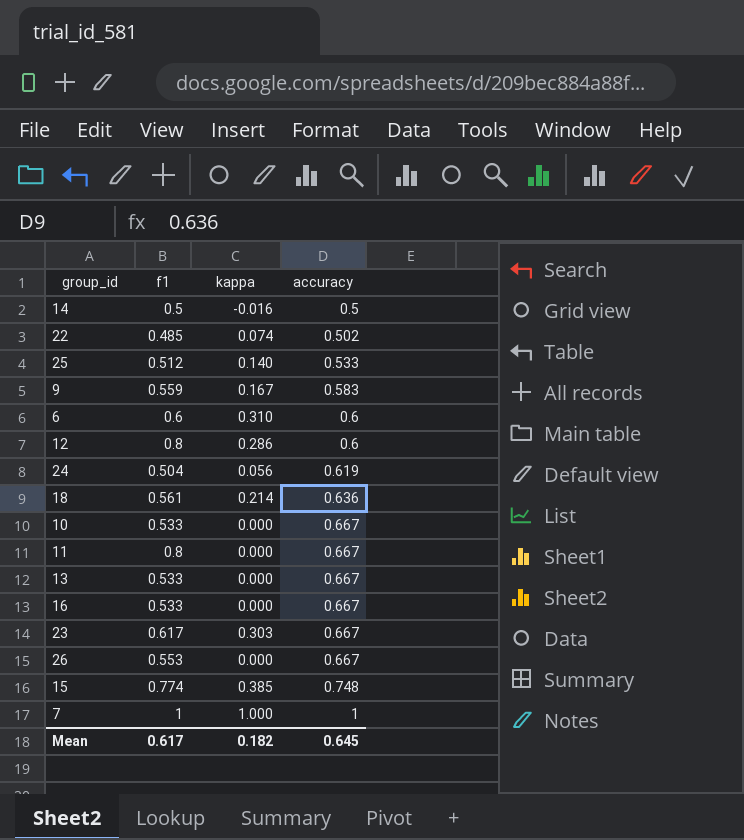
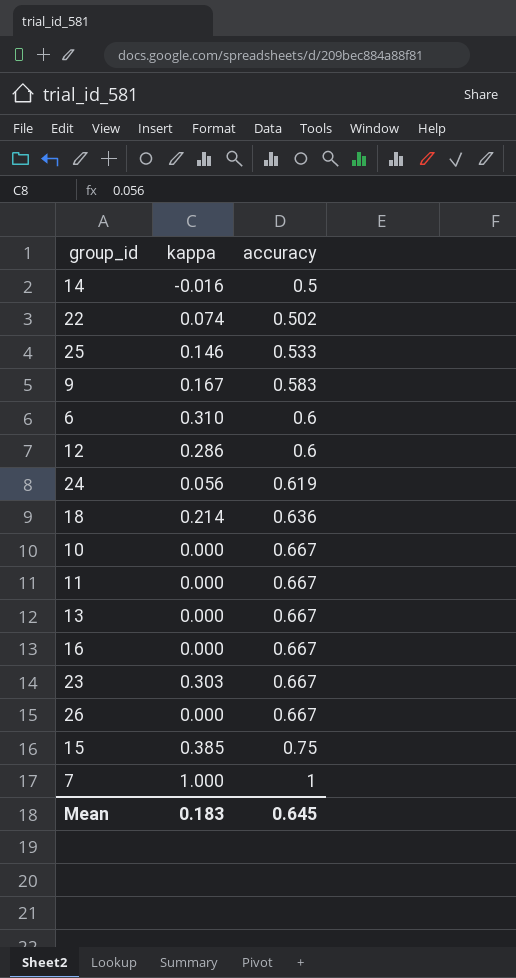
column f1 | position: 2 -> none
25 | kappa: 0.140 -> 0.146
15 | accuracy: 0.748 -> 0.75
Mean | kappa: 0.182 -> 0.183

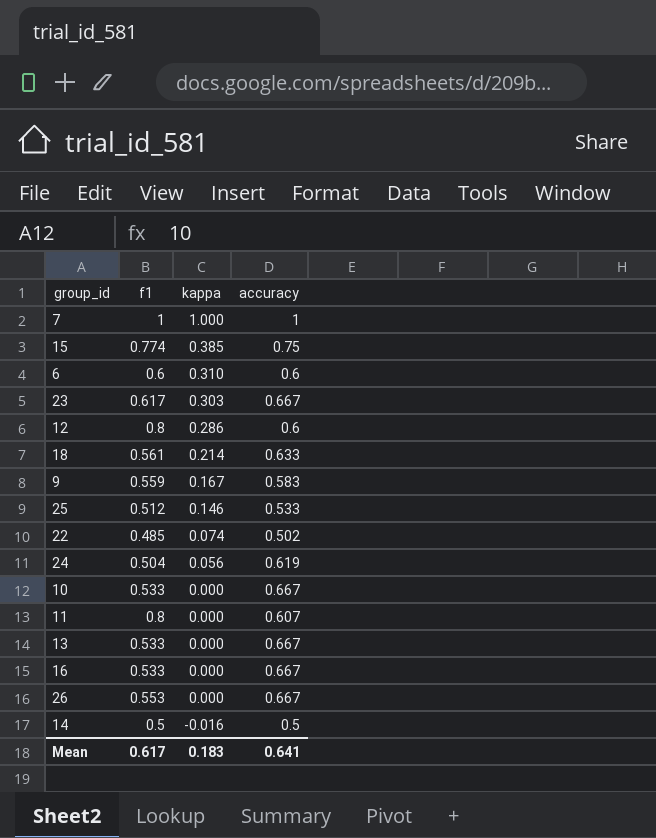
row order: accuracy ascending -> kappa descending
column f1 | position: none -> 2
18 | accuracy: 0.636 -> 0.633
11 | accuracy: 0.667 -> 0.607
Mean | accuracy: 0.645 -> 0.641

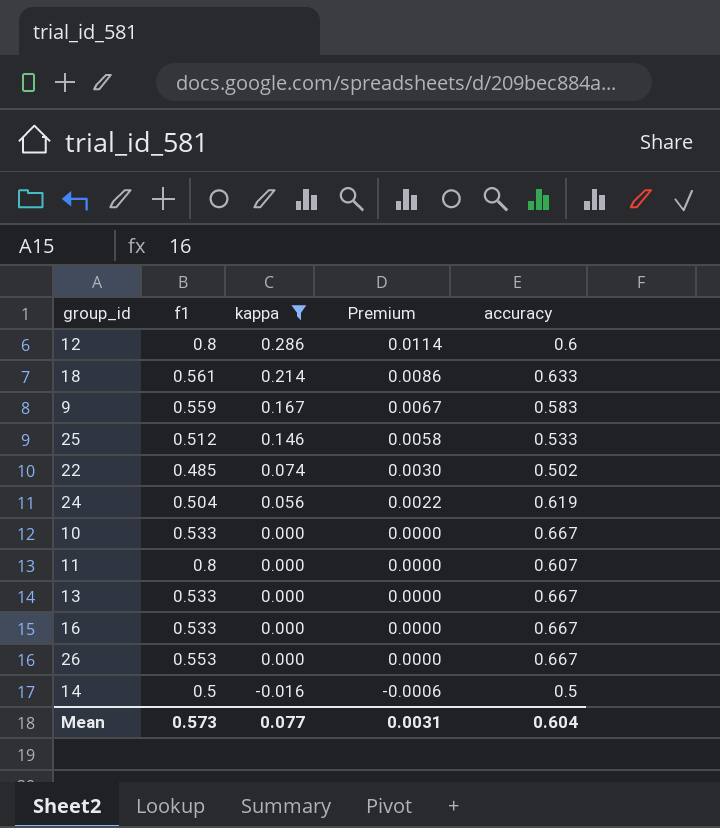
filter: none -> kappa <= 0.286
column Premium | formula: none -> [kappa] * 0.04
Mean | f1: 0.617 -> 0.573
Mean | kappa: 0.183 -> 0.077
Mean | accuracy: 0.641 -> 0.604

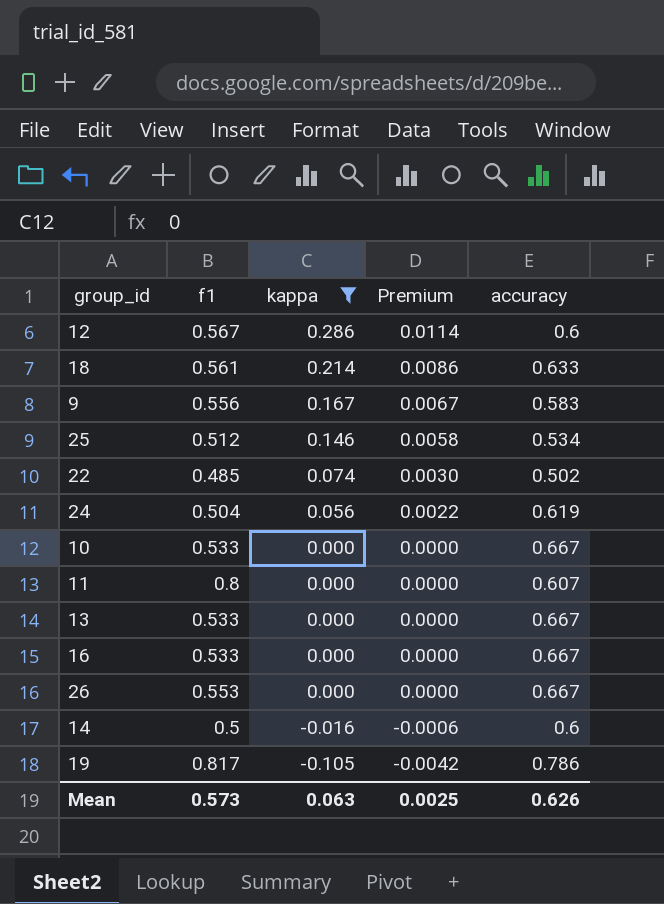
12 | f1: 0.8 -> 0.567
9 | f1: 0.559 -> 0.556
25 | accuracy: 0.533 -> 0.534
14 | accuracy: 0.5 -> 0.6
row 19: none -> 0.817 | -0.105 | -0.0042 | 0.786
Mean | kappa: 0.077 -> 0.063
Mean | Premium: 0.0031 -> 0.0025
Mean | accuracy: 0.604 -> 0.626

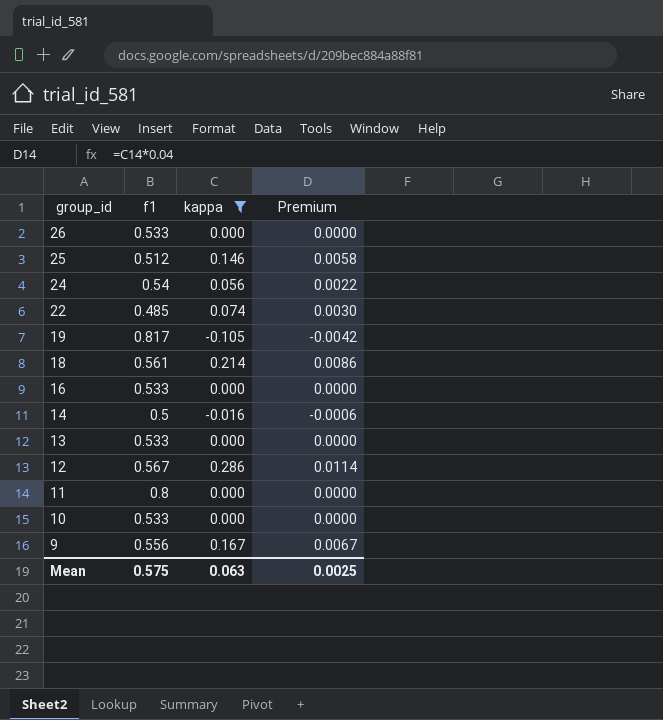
row order: kappa descending -> group_id descending
column accuracy | position: 5 -> none
26 | f1: 0.553 -> 0.533
24 | f1: 0.504 -> 0.54
Mean | f1: 0.573 -> 0.575

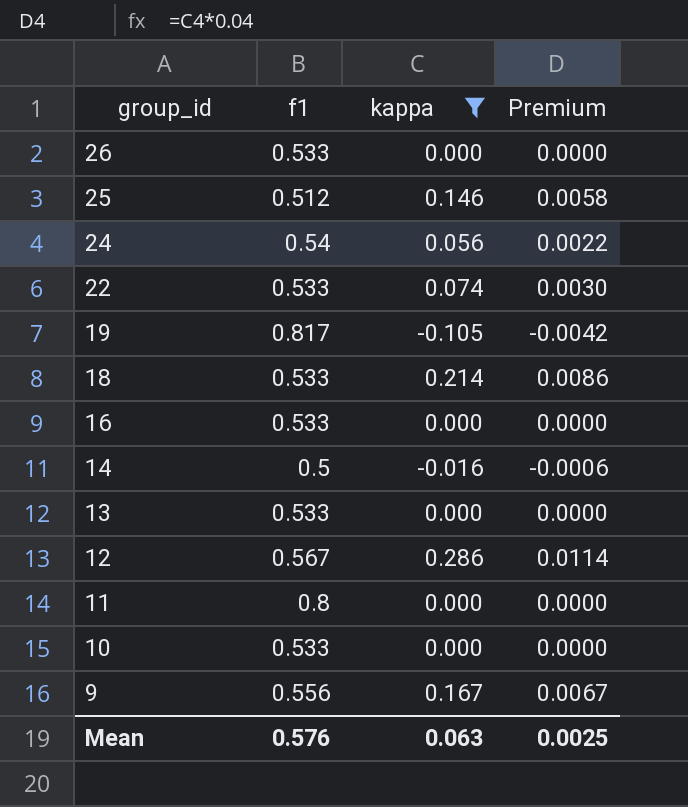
22 | f1: 0.485 -> 0.533
18 | f1: 0.561 -> 0.533
Mean | f1: 0.575 -> 0.576

